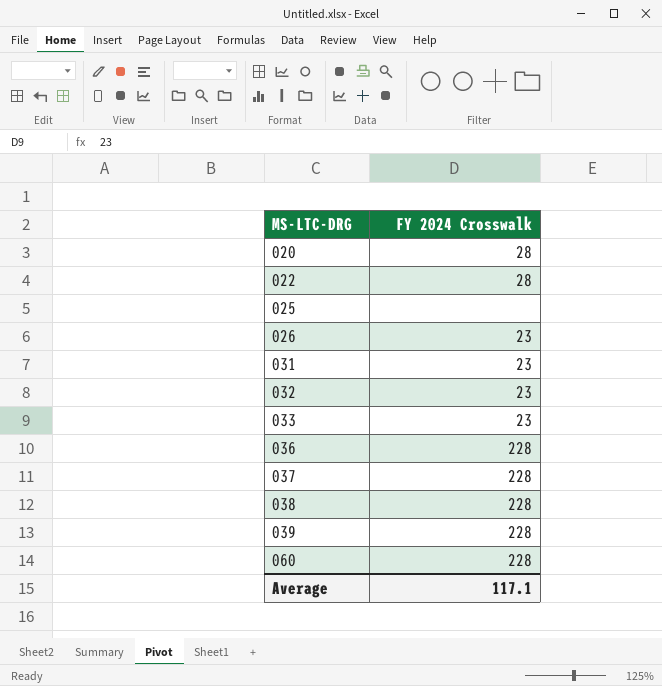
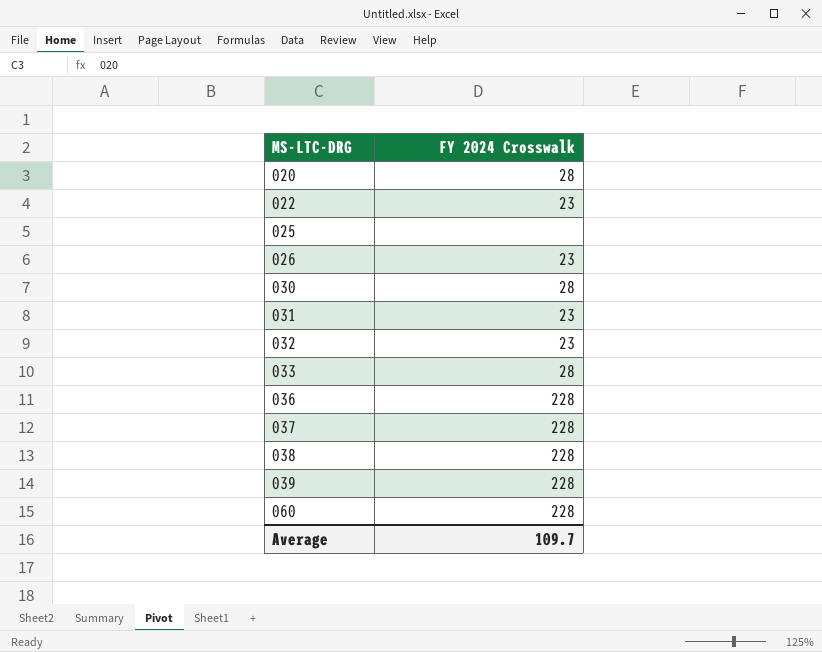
022 | FY 2024 Crosswalk: 28 -> 23
row 030: none -> 28
033 | FY 2024 Crosswalk: 23 -> 28
Average | FY 2024 Crosswalk: 117.1 -> 109.7

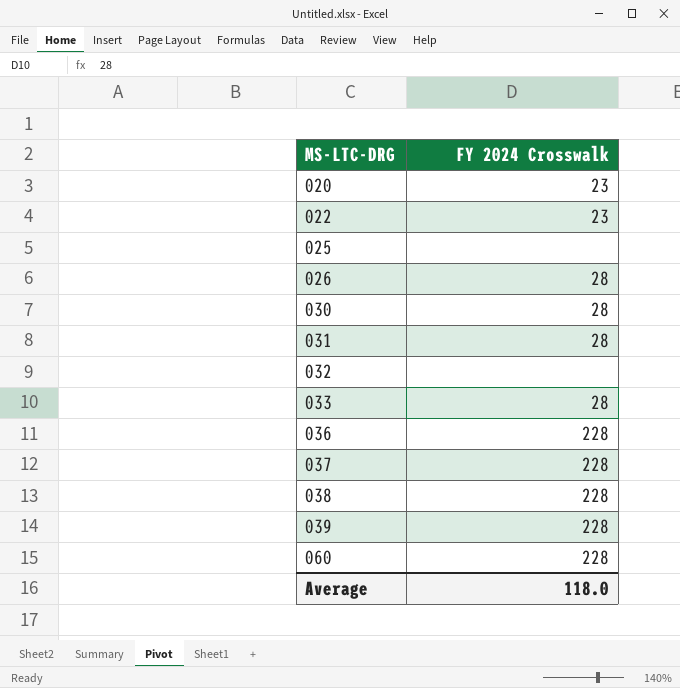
020 | FY 2024 Crosswalk: 28 -> 23
026 | FY 2024 Crosswalk: 23 -> 28
031 | FY 2024 Crosswalk: 23 -> 28
032 | FY 2024 Crosswalk: 23 -> none
Average | FY 2024 Crosswalk: 109.7 -> 118.0

